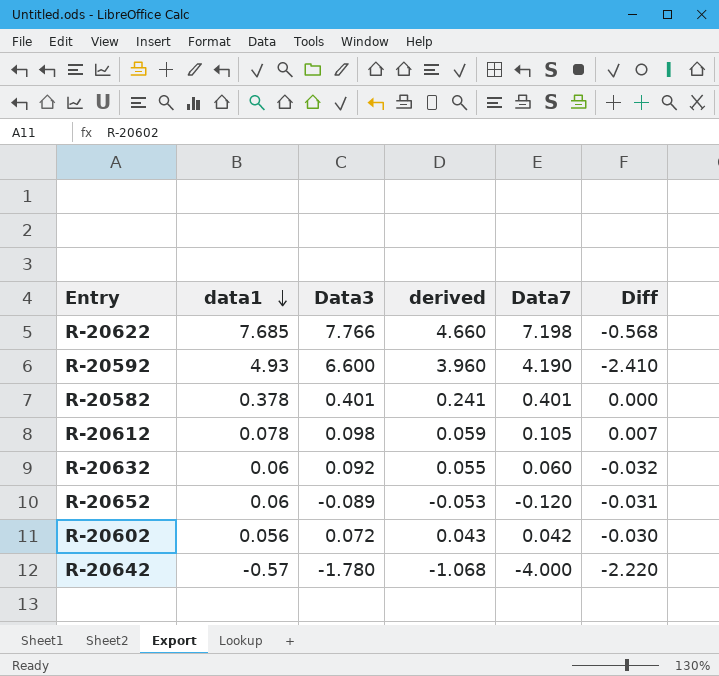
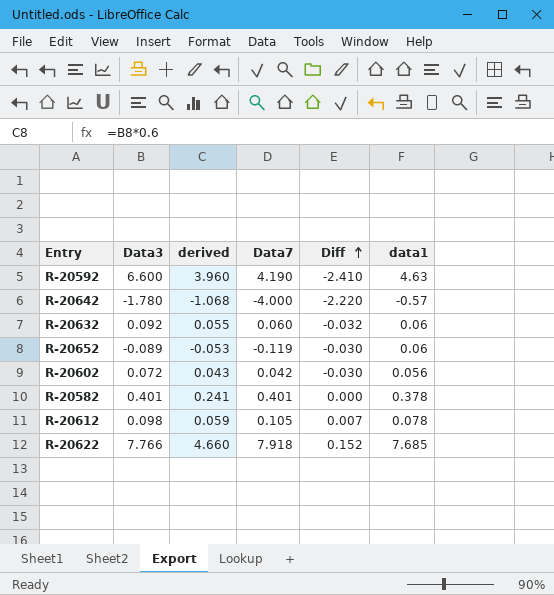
row order: data1 descending -> Diff ascending
column data1 | position: 2 -> 6
R-20592 | data1: 4.93 -> 4.63
R-20652 | Data7: -0.120 -> -0.119
R-20652 | Diff: -0.031 -> -0.030
R-20622 | Data7: 7.198 -> 7.918
R-20622 | Diff: -0.568 -> 0.152

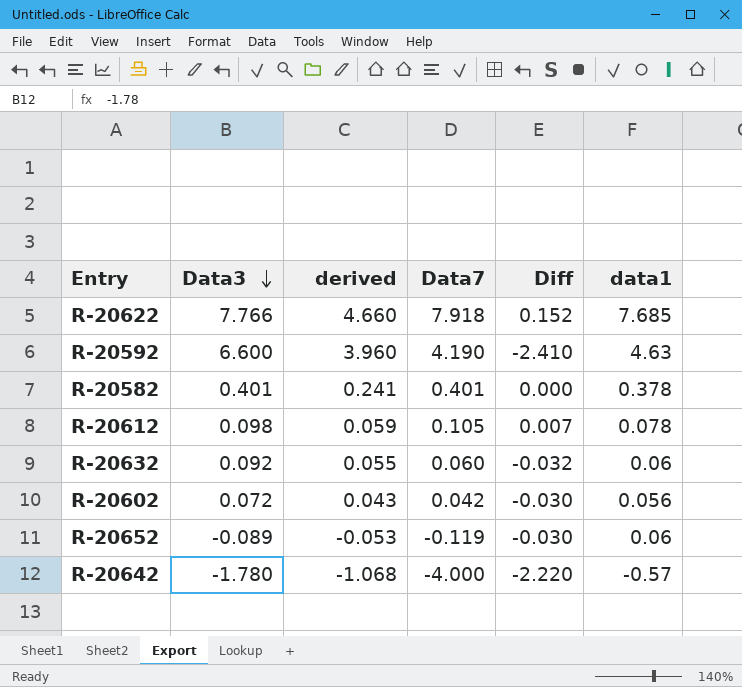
row order: Diff ascending -> Data3 descending

